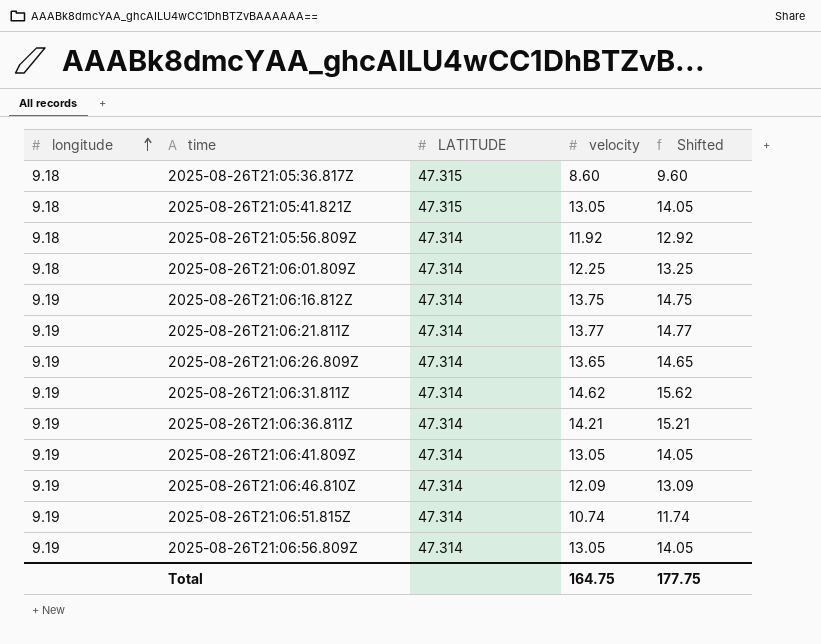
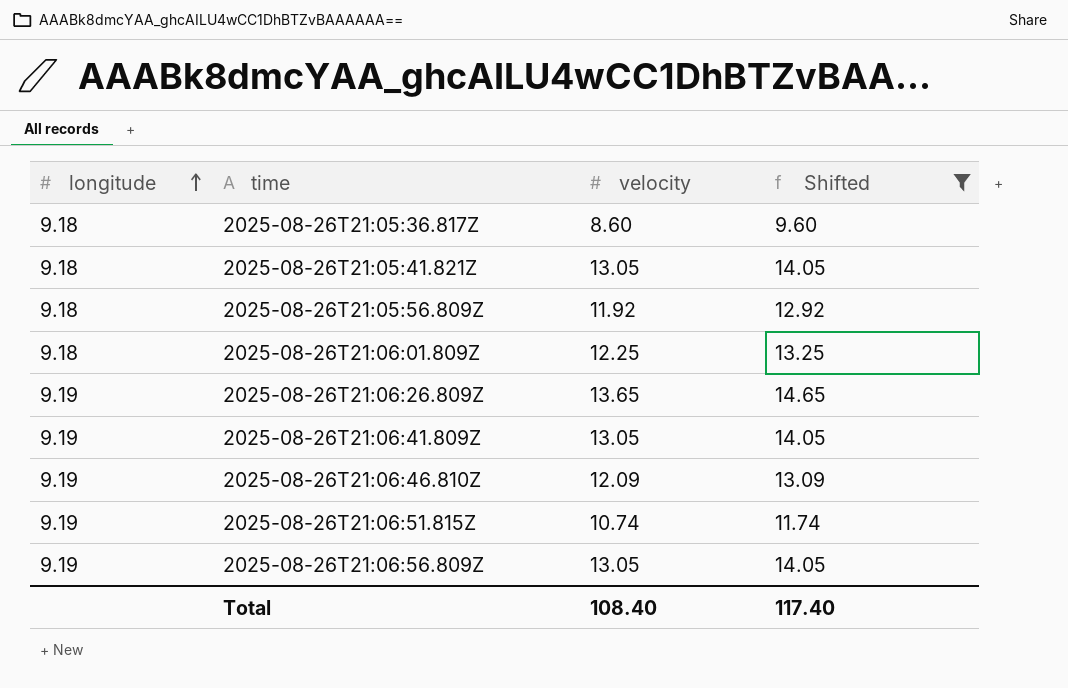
filter: none -> Shifted <= 14.65
column LATITUDE | position: 3 -> none
Total | velocity: 164.75 -> 108.40
Total | Shifted: 177.75 -> 117.40

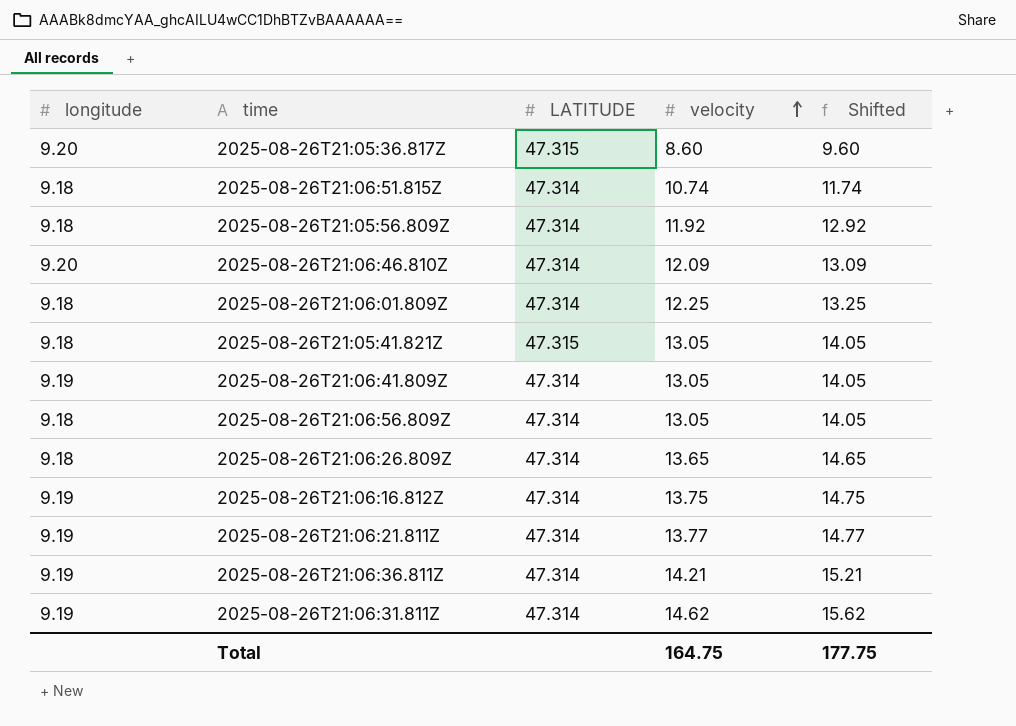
filter: Shifted <= 14.65 -> none
row order: longitude ascending -> velocity ascending
column LATITUDE | position: none -> 3
2025-08-26T21:05:36.817Z | longitude: 9.18 -> 9.20
2025-08-26T21:06:51.815Z | longitude: 9.19 -> 9.18
2025-08-26T21:06:46.810Z | longitude: 9.19 -> 9.20
2025-08-26T21:06:56.809Z | longitude: 9.19 -> 9.18
2025-08-26T21:06:26.809Z | longitude: 9.19 -> 9.18
Total | velocity: 108.40 -> 164.75
Total | Shifted: 117.40 -> 177.75

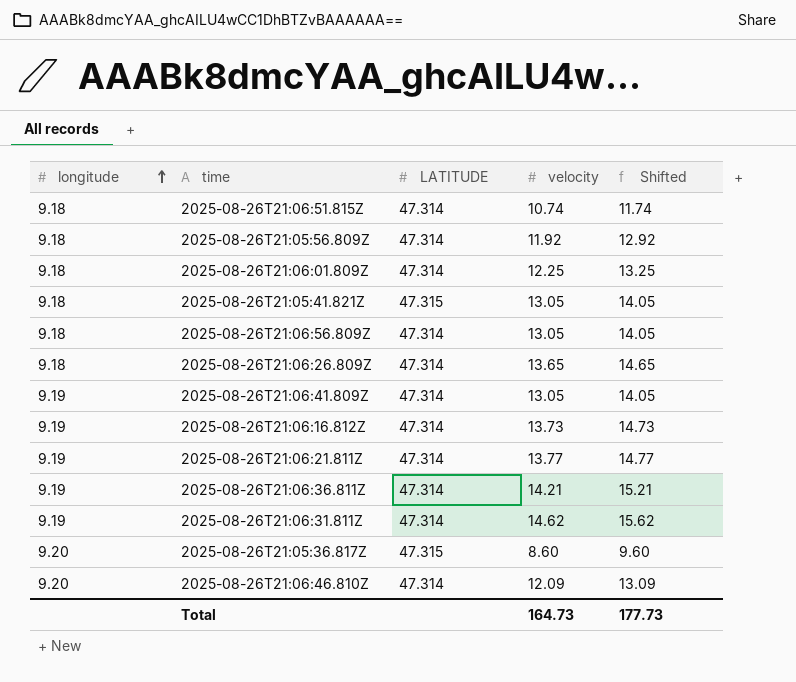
row order: velocity ascending -> longitude ascending
2025-08-26T21:06:16.812Z | velocity: 13.75 -> 13.73
2025-08-26T21:06:16.812Z | Shifted: 14.75 -> 14.73
Total | velocity: 164.75 -> 164.73
Total | Shifted: 177.75 -> 177.73

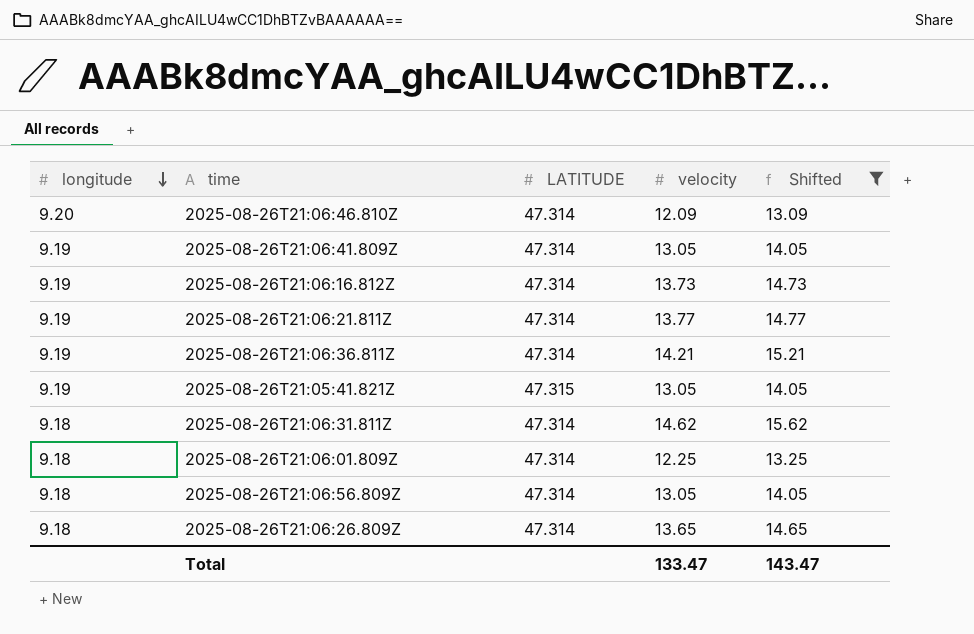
filter: none -> Shifted >= 13.09
row order: longitude ascending -> longitude descending
2025-08-26T21:05:41.821Z | longitude: 9.18 -> 9.19
2025-08-26T21:06:31.811Z | longitude: 9.19 -> 9.18
Total | velocity: 164.73 -> 133.47
Total | Shifted: 177.73 -> 143.47

